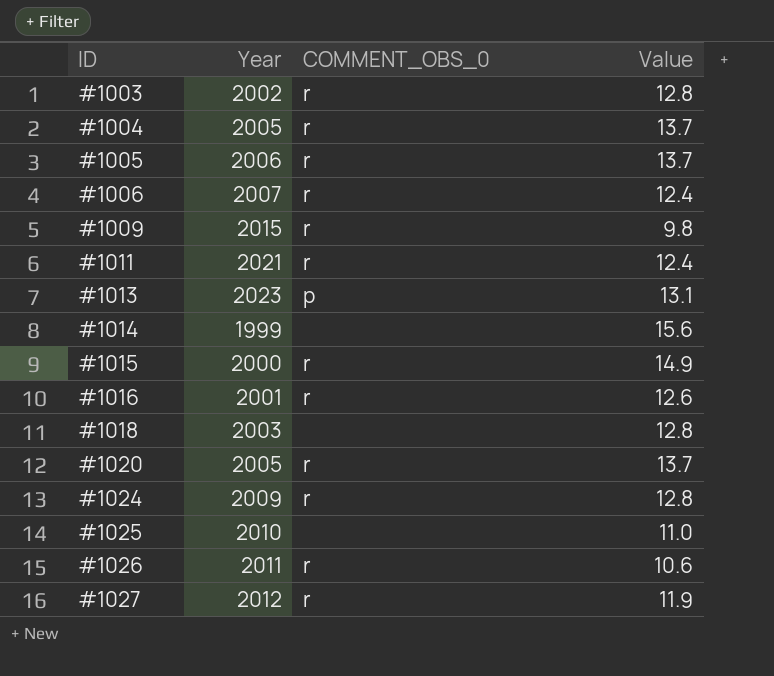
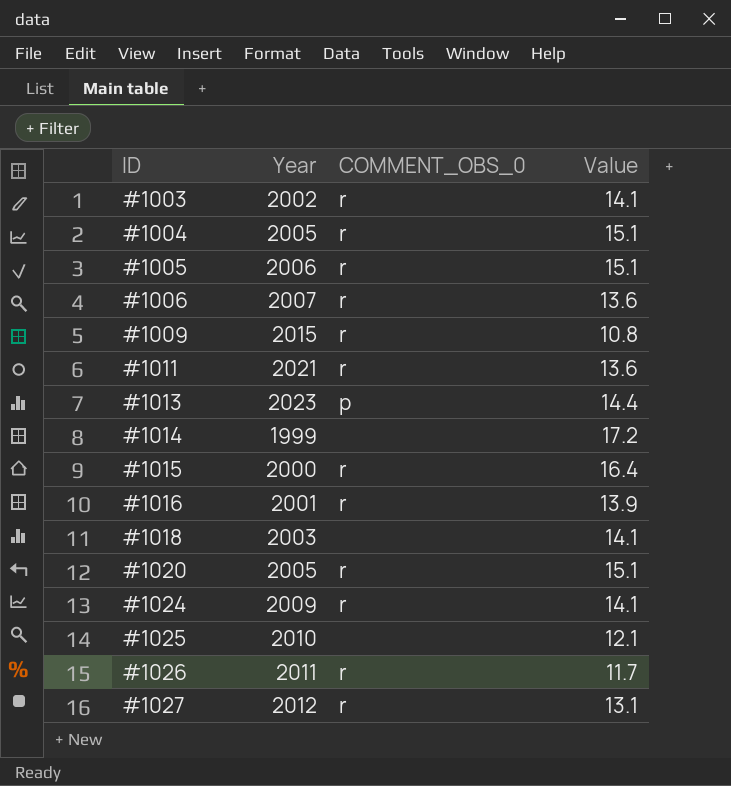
#1003 | Value: 12.8 -> 14.1
#1004 | Value: 13.7 -> 15.1
#1005 | Value: 13.7 -> 15.1
#1006 | Value: 12.4 -> 13.6
#1009 | Value: 9.8 -> 10.8
#1011 | Value: 12.4 -> 13.6
#1013 | Value: 13.1 -> 14.4
#1014 | Value: 15.6 -> 17.2
#1015 | Value: 14.9 -> 16.4
#1016 | Value: 12.6 -> 13.9
#1018 | Value: 12.8 -> 14.1
#1020 | Value: 13.7 -> 15.1
#1024 | Value: 12.8 -> 14.1
#1025 | Value: 11.0 -> 12.1
#1026 | Value: 10.6 -> 11.7
#1027 | Value: 11.9 -> 13.1

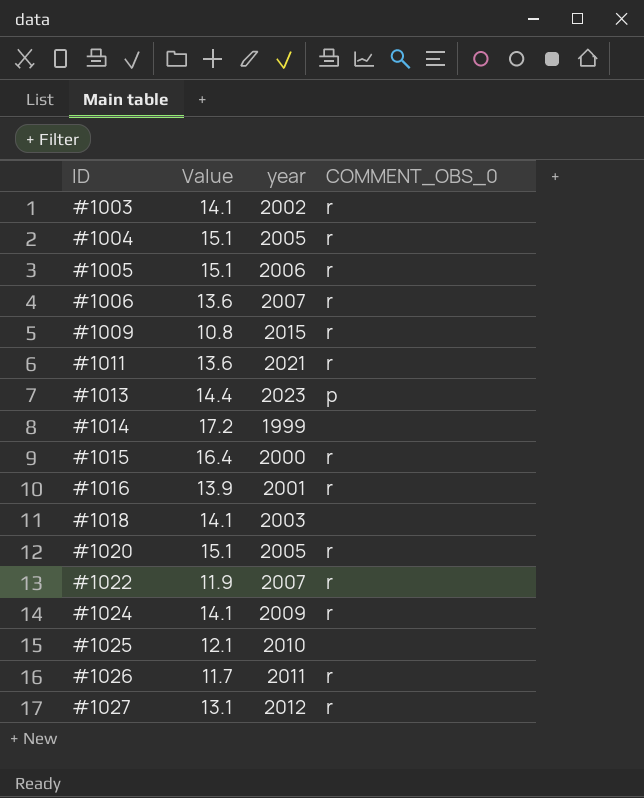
column Value | position: 4 -> 2
column name: Year -> year
row #1022: none -> 11.9 | 2007 | r

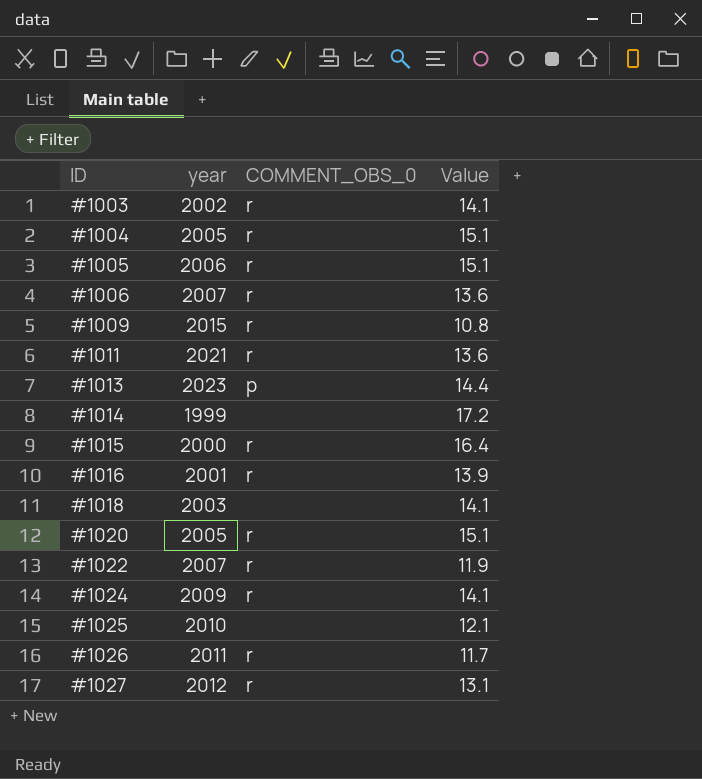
column Value | position: 2 -> 4

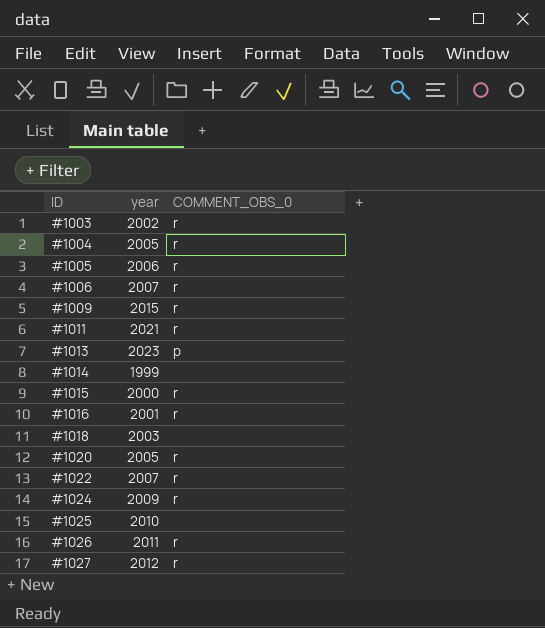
column Value | position: 4 -> none

